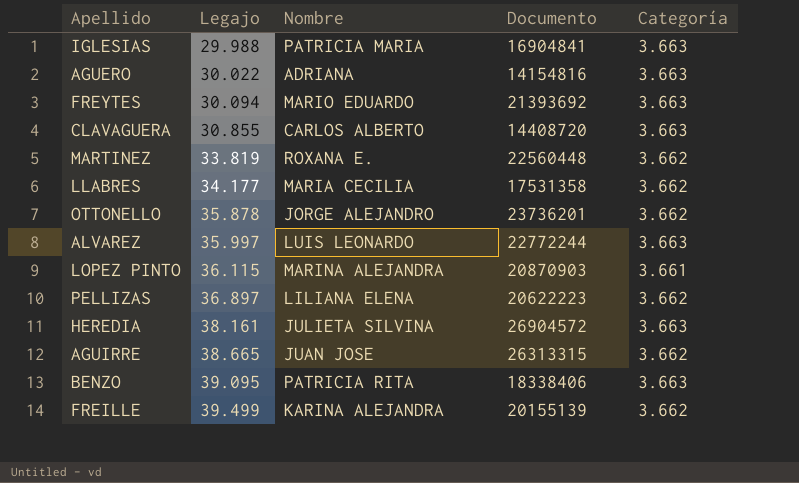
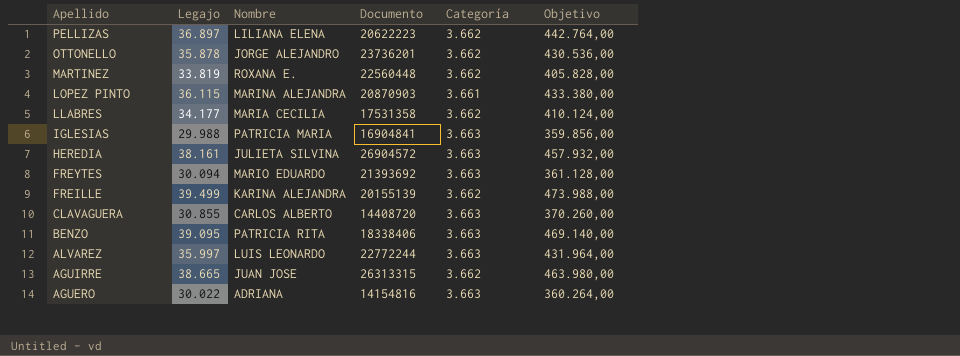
row order: Legajo ascending -> Apellido descending
column Objetivo | formula: none -> [Legajo] * 12

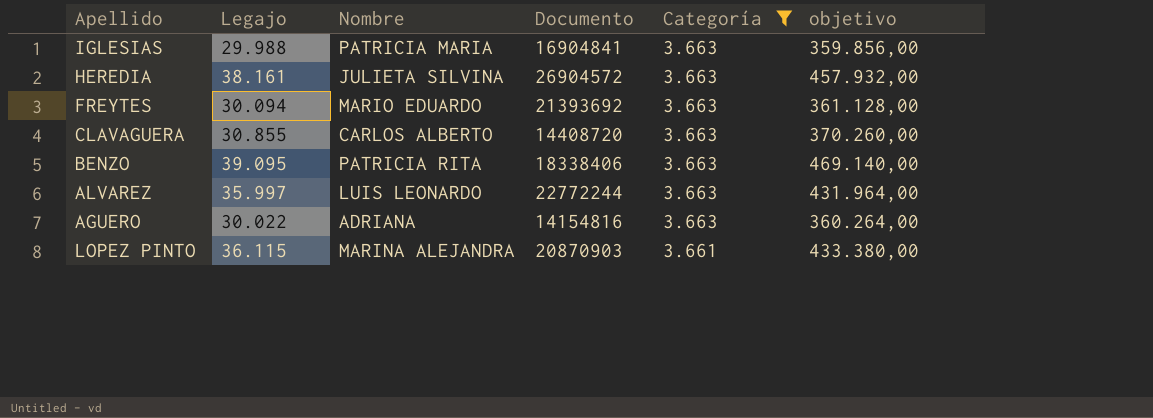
filter: none -> Categoría != 3.662
row order: Apellido descending -> Categoría descending
column name: Objetivo -> objetivo

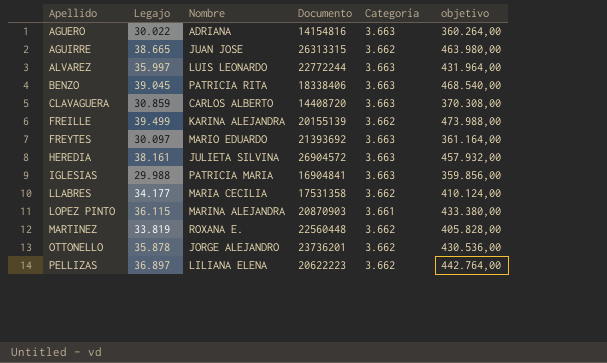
filter: Categoría != 3.662 -> none
row order: Categoría descending -> Apellido ascending
BENZO | Legajo: 39.095 -> 39.045
BENZO | objetivo: 469.140,00 -> 468.540,00
CLAVAGUERA | Legajo: 30.855 -> 30.859
CLAVAGUERA | objetivo: 370.260,00 -> 370.308,00
FREYTES | Legajo: 30.094 -> 30.097
FREYTES | objetivo: 361.128,00 -> 361.164,00

